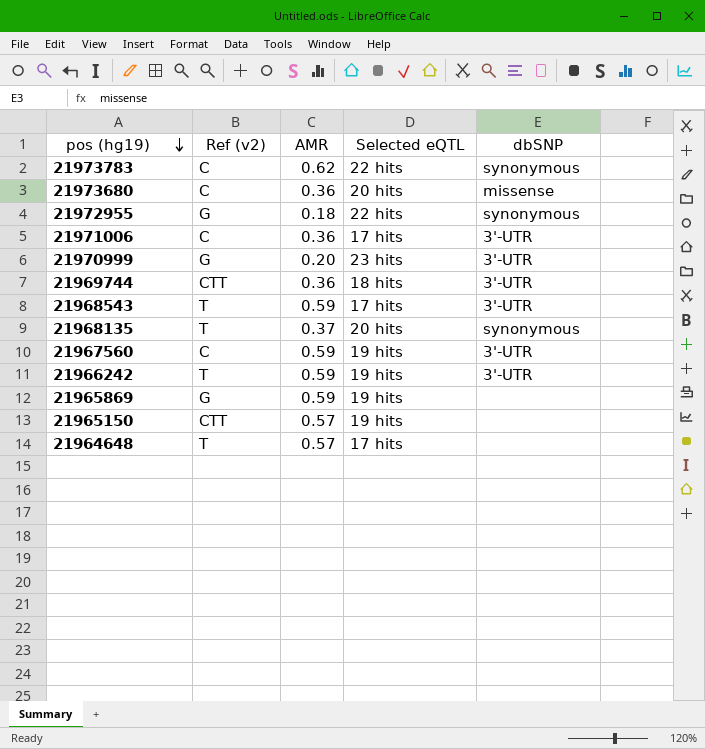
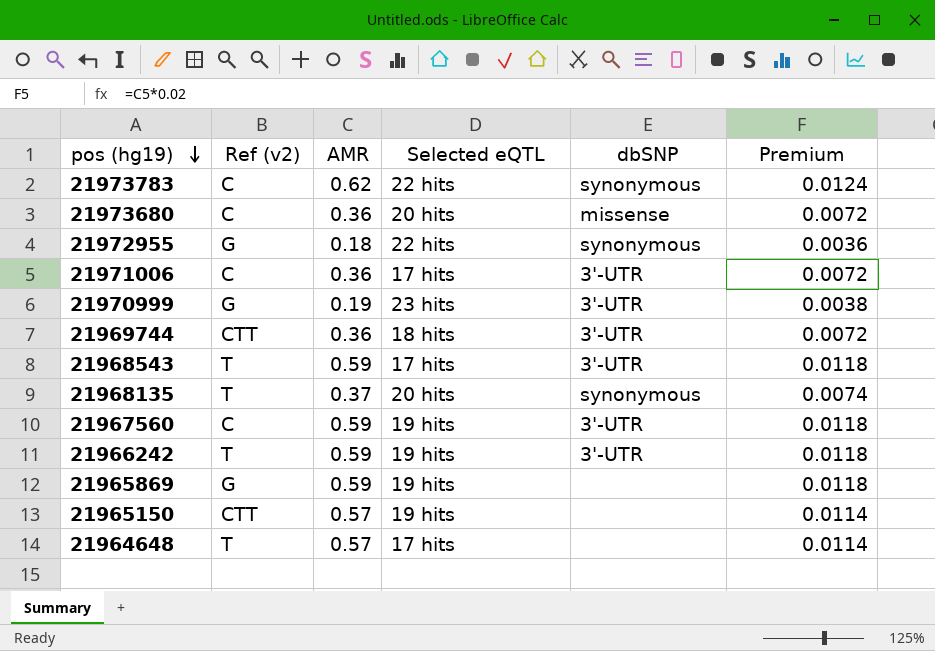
column Premium | formula: none -> [AMR] * 0.02
21970999 | AMR: 0.20 -> 0.19

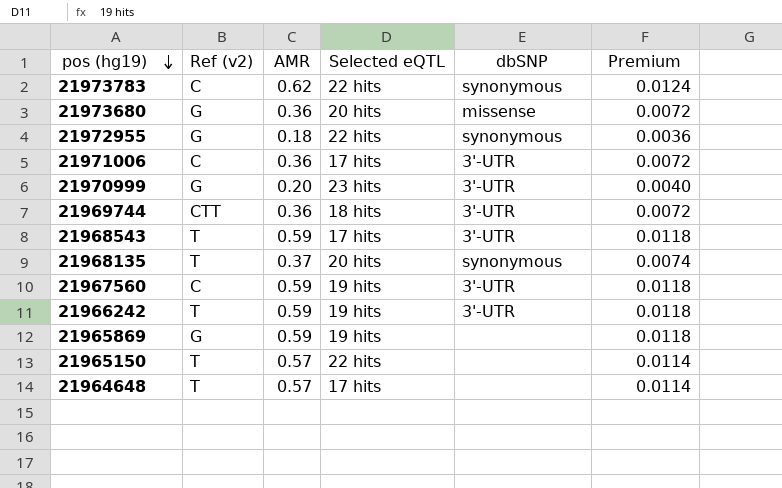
21973680 | Ref (v2): C -> G
21970999 | AMR: 0.19 -> 0.20
21970999 | Premium: 0.0038 -> 0.0040
21965150 | Ref (v2): CTT -> T
21965150 | Selected eQTL: 19 hits -> 22 hits

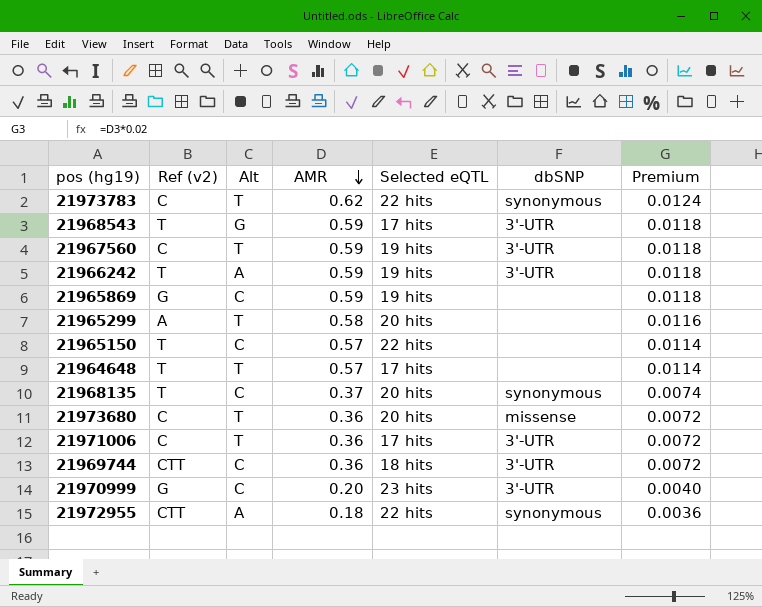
row order: pos (hg19) descending -> AMR descending
column Alt | position: none -> 3
row 21965299: none -> A | T | 0.58 | 20 hits | none | 0.0116
21973680 | Ref (v2): G -> C
21972955 | Ref (v2): G -> CTT

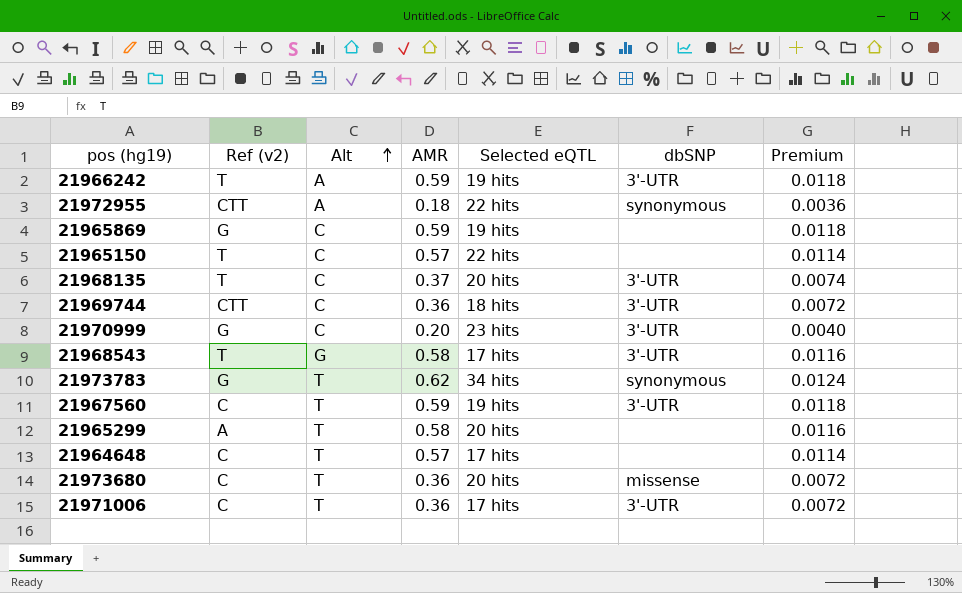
row order: AMR descending -> Alt ascending
21968135 | dbSNP: synonymous -> 3'-UTR
21968543 | AMR: 0.59 -> 0.58
21968543 | Premium: 0.0118 -> 0.0116
21973783 | Ref (v2): C -> G
21973783 | Selected eQTL: 22 hits -> 34 hits
21964648 | Ref (v2): T -> C

